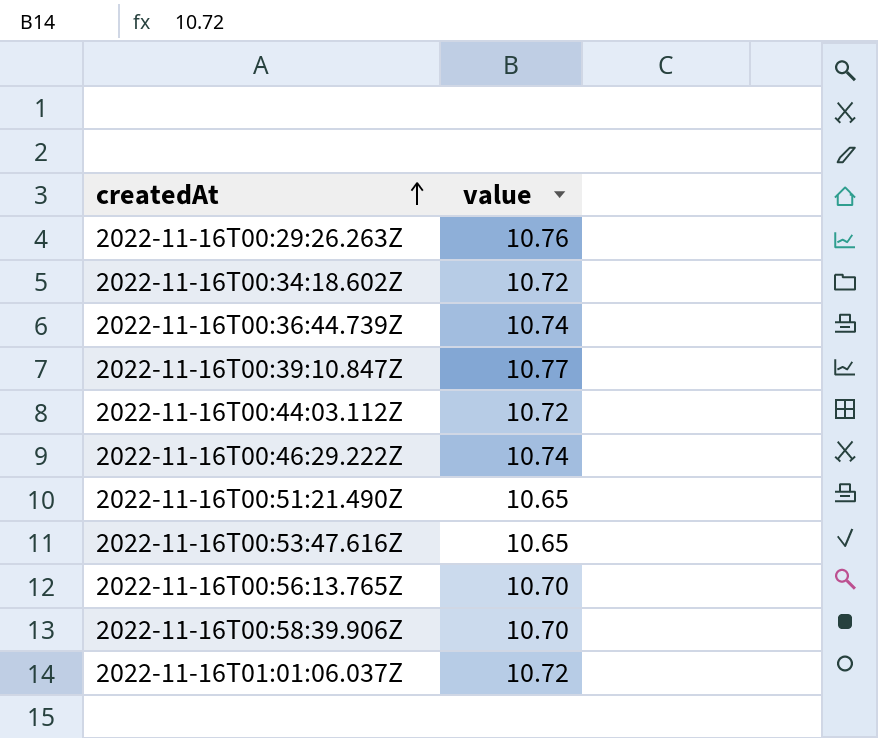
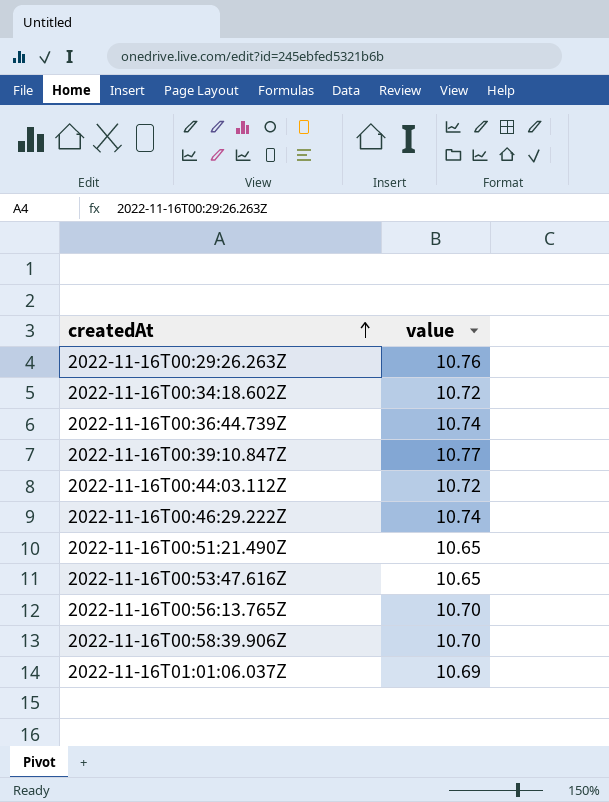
2022-11-16T01:01:06.037Z | value: 10.72 -> 10.69

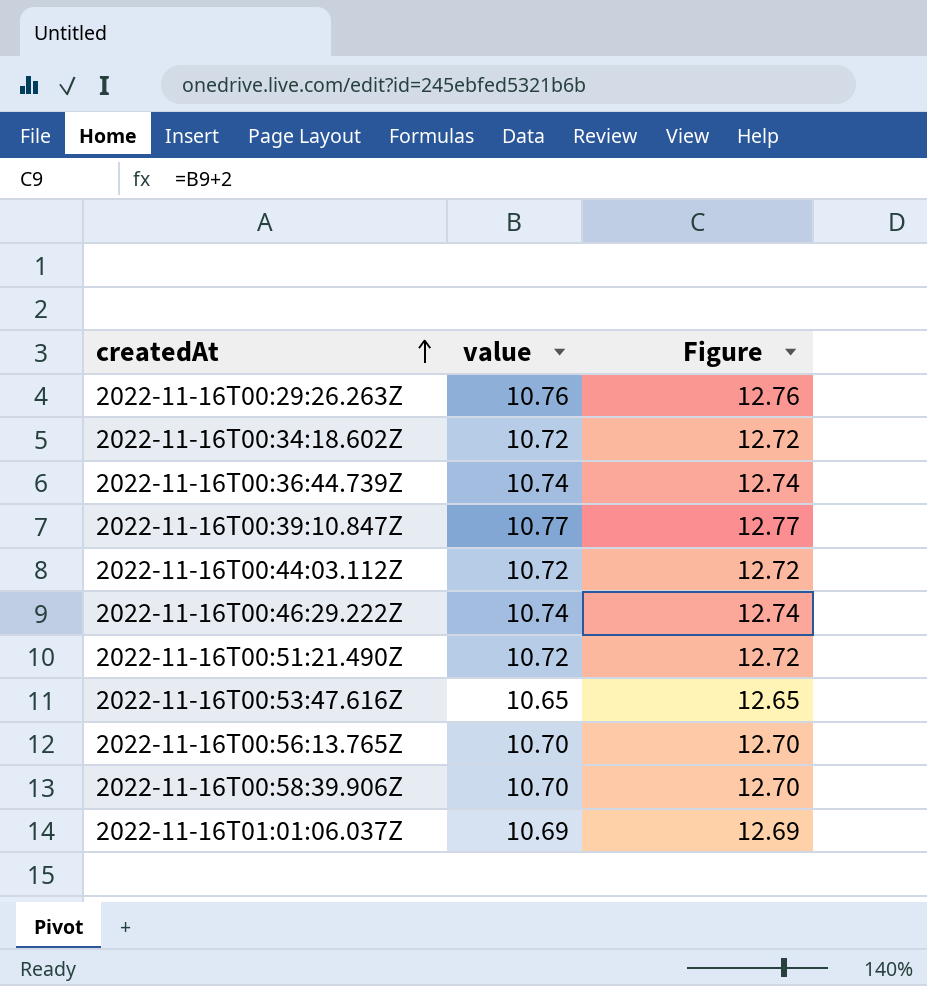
column Figure | formula: none -> [value] + 2
2022-11-16T00:51:21.490Z | value: 10.65 -> 10.72

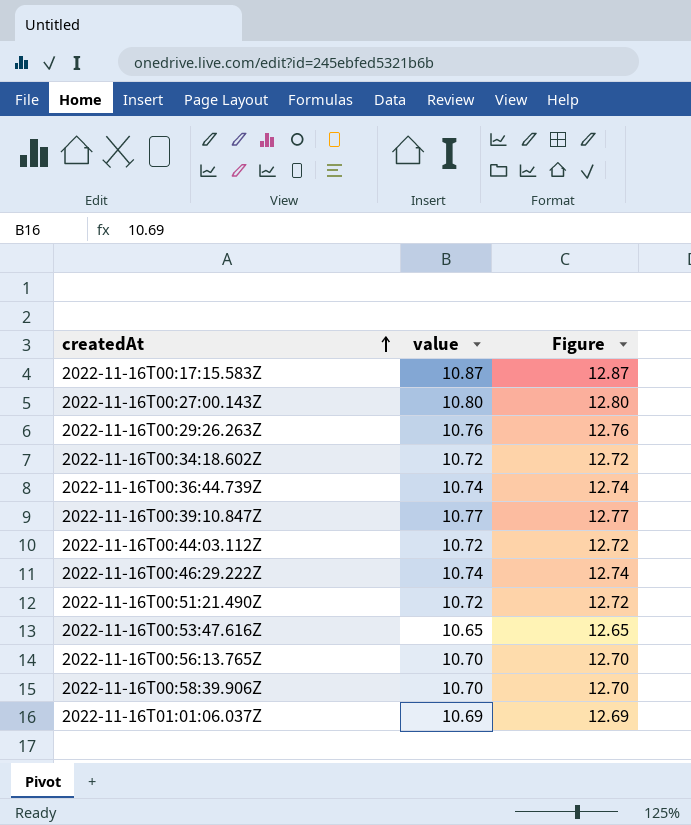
row 2022-11-16T00:17:15.583Z: none -> 10.87 | 12.87
row 2022-11-16T00:27:00.143Z: none -> 10.80 | 12.80

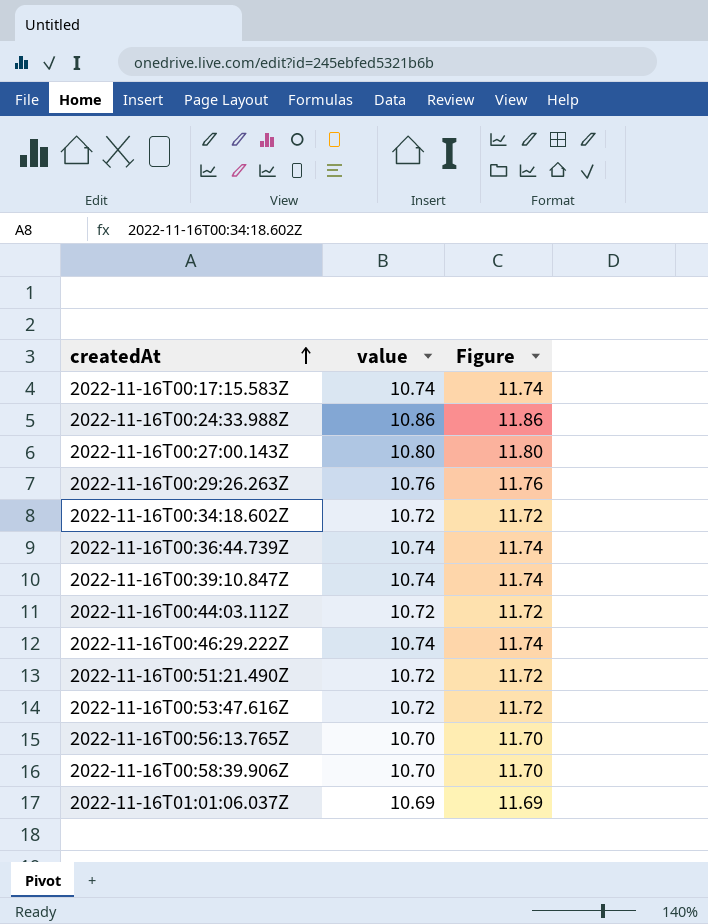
column Figure | formula: [value] + 2 -> [value] + 1
2022-11-16T00:17:15.583Z | value: 10.87 -> 10.74
row 2022-11-16T00:24:33.988Z: none -> 10.86 | 11.86
2022-11-16T00:39:10.847Z | value: 10.77 -> 10.74
2022-11-16T00:53:47.616Z | value: 10.65 -> 10.72

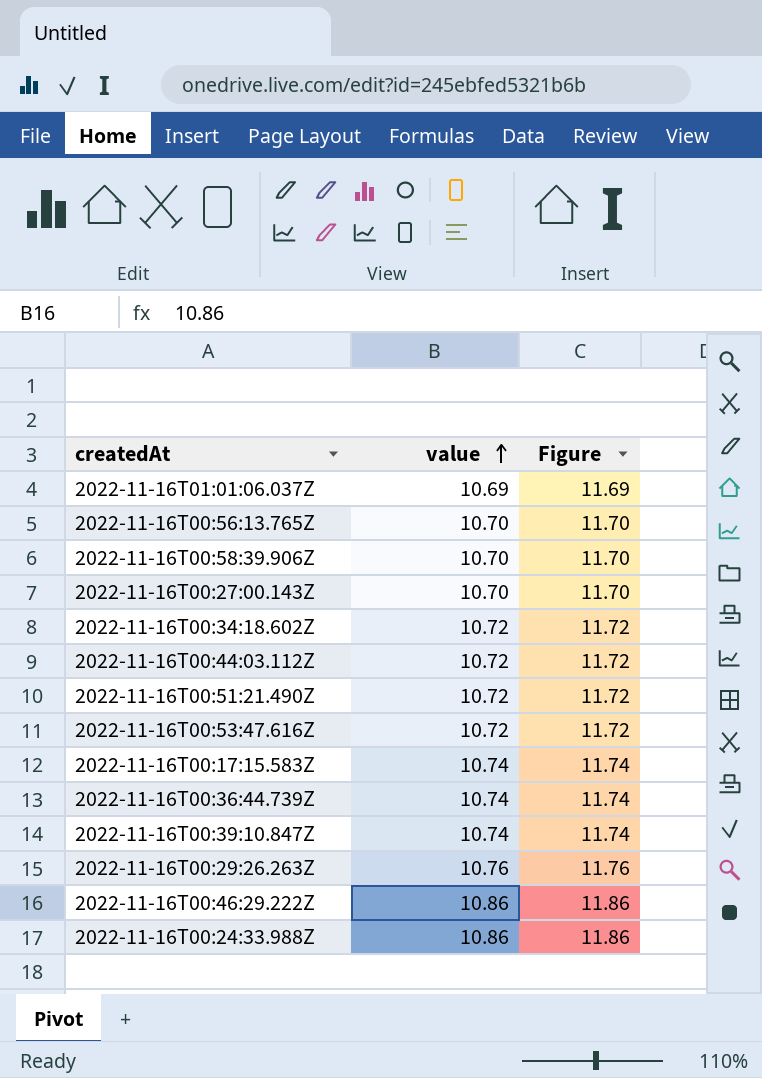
row order: createdAt ascending -> value ascending
2022-11-16T00:27:00.143Z | value: 10.80 -> 10.70
2022-11-16T00:27:00.143Z | Figure: 11.80 -> 11.70
2022-11-16T00:46:29.222Z | value: 10.74 -> 10.86
2022-11-16T00:46:29.222Z | Figure: 11.74 -> 11.86

